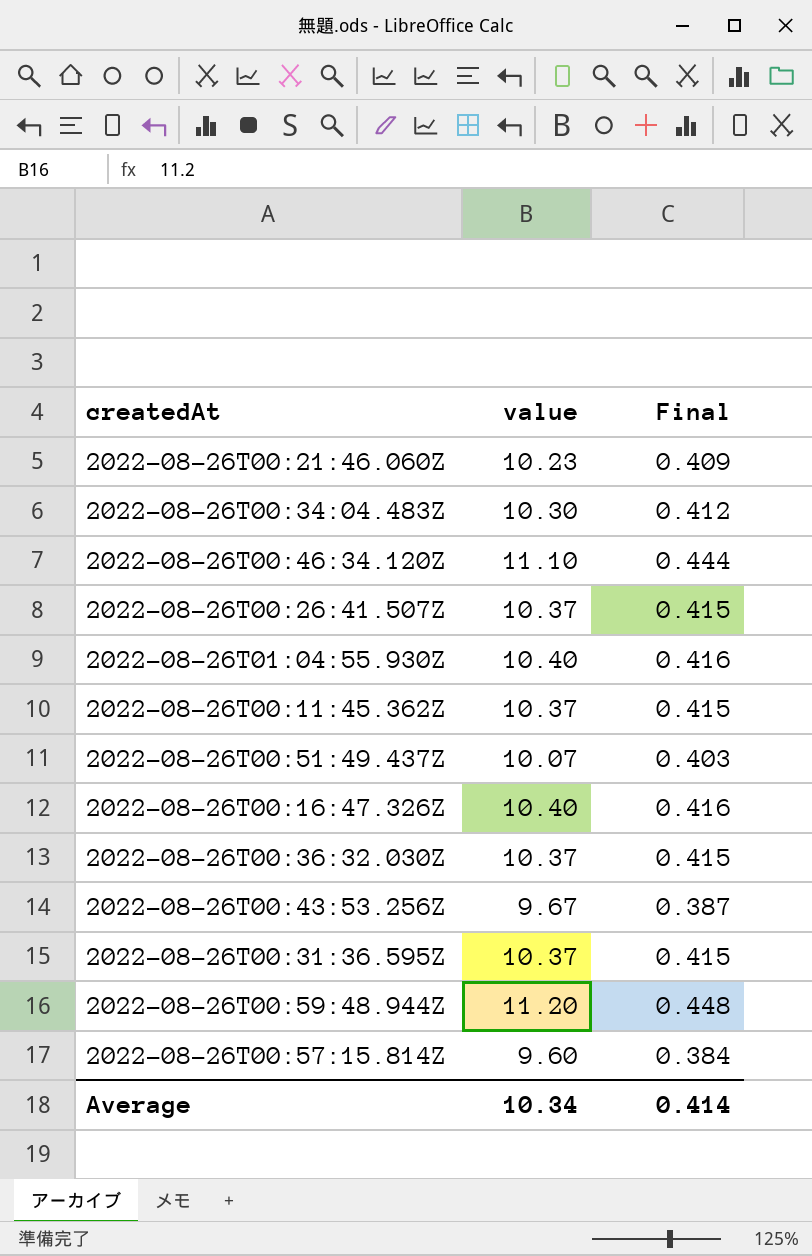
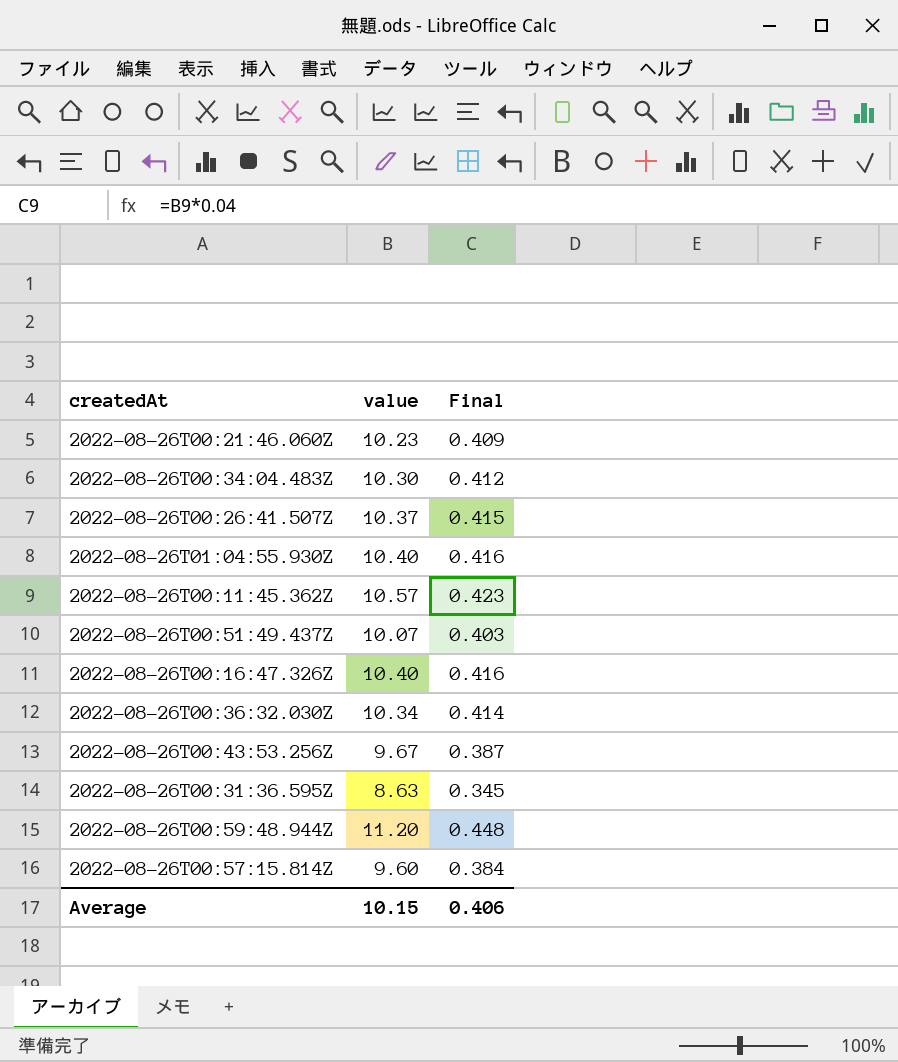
row 2022-08-26T00:46:34.120Z: 11.10 | 0.444 -> none
2022-08-26T00:11:45.362Z | value: 10.37 -> 10.57
2022-08-26T00:11:45.362Z | Final: 0.415 -> 0.423
2022-08-26T00:36:32.030Z | value: 10.37 -> 10.34
2022-08-26T00:36:32.030Z | Final: 0.415 -> 0.414
2022-08-26T00:31:36.595Z | value: 10.37 -> 8.63
2022-08-26T00:31:36.595Z | Final: 0.415 -> 0.345
Average | value: 10.34 -> 10.15
Average | Final: 0.414 -> 0.406

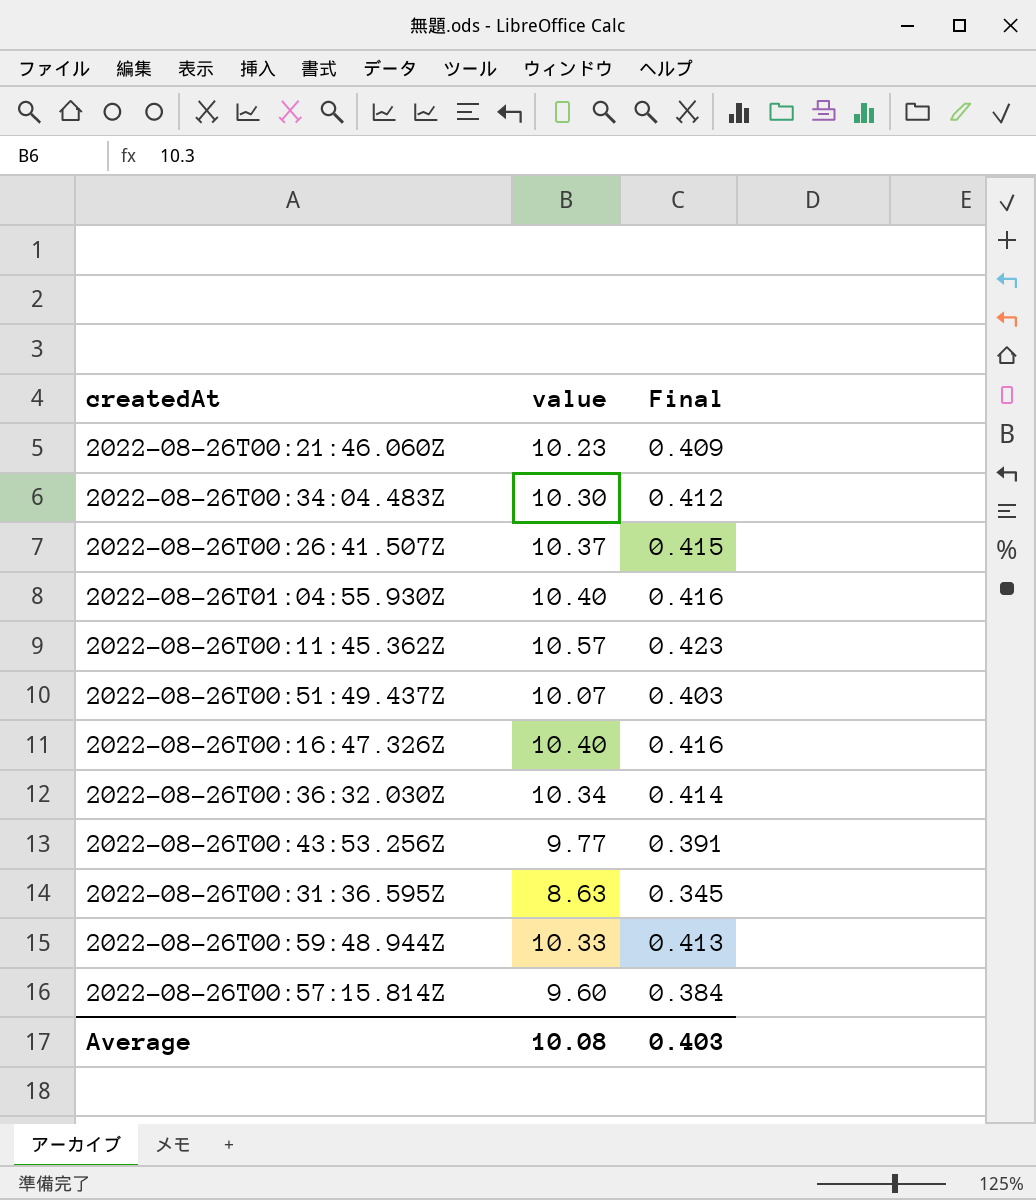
2022-08-26T00:43:53.256Z | value: 9.67 -> 9.77
2022-08-26T00:43:53.256Z | Final: 0.387 -> 0.391
2022-08-26T00:59:48.944Z | value: 11.20 -> 10.33
2022-08-26T00:59:48.944Z | Final: 0.448 -> 0.413
Average | value: 10.15 -> 10.08
Average | Final: 0.406 -> 0.403

